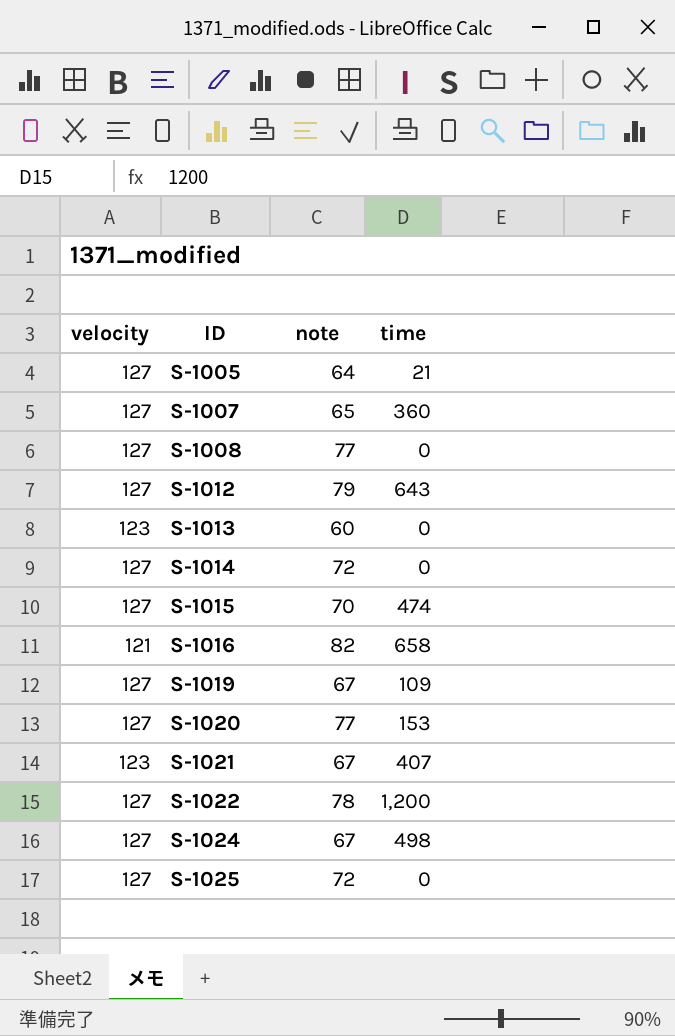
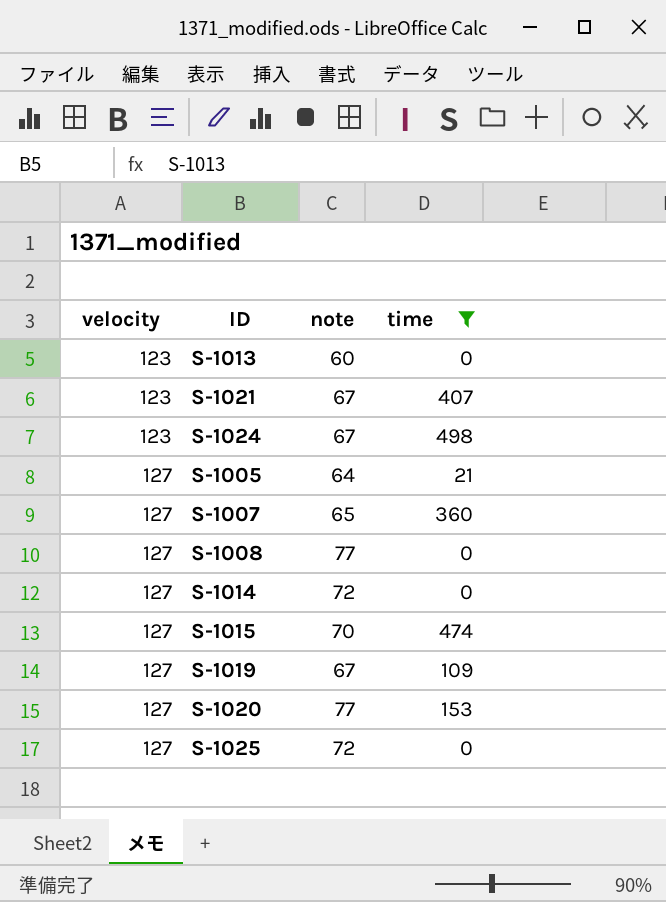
filter: none -> time <= 498
row order: ID ascending -> velocity ascending
S-1024 | velocity: 127 -> 123

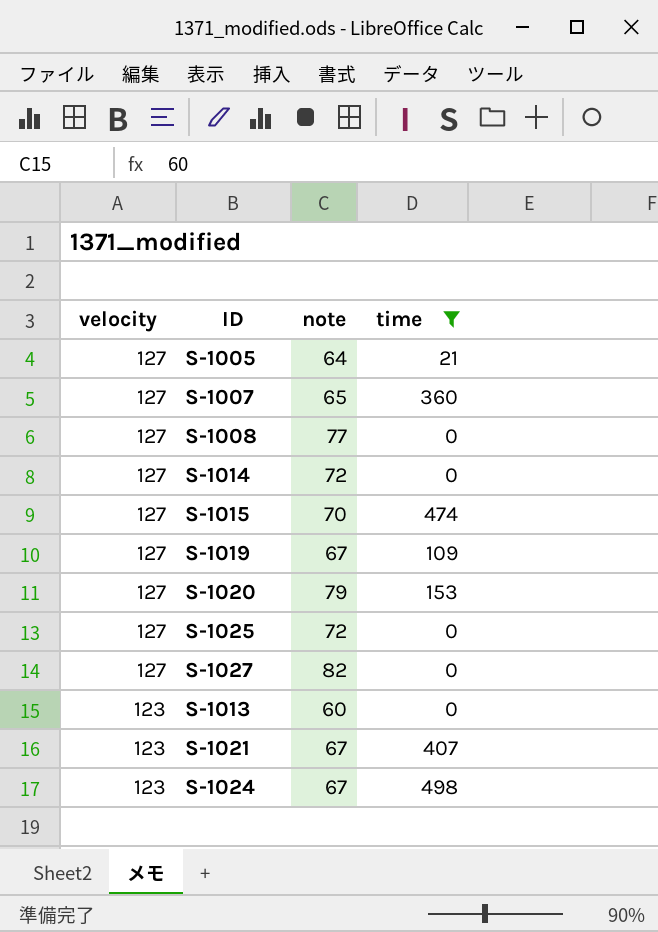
row order: velocity ascending -> velocity descending
S-1020 | note: 77 -> 79
row S-1027: none -> 127 | 82 | 0

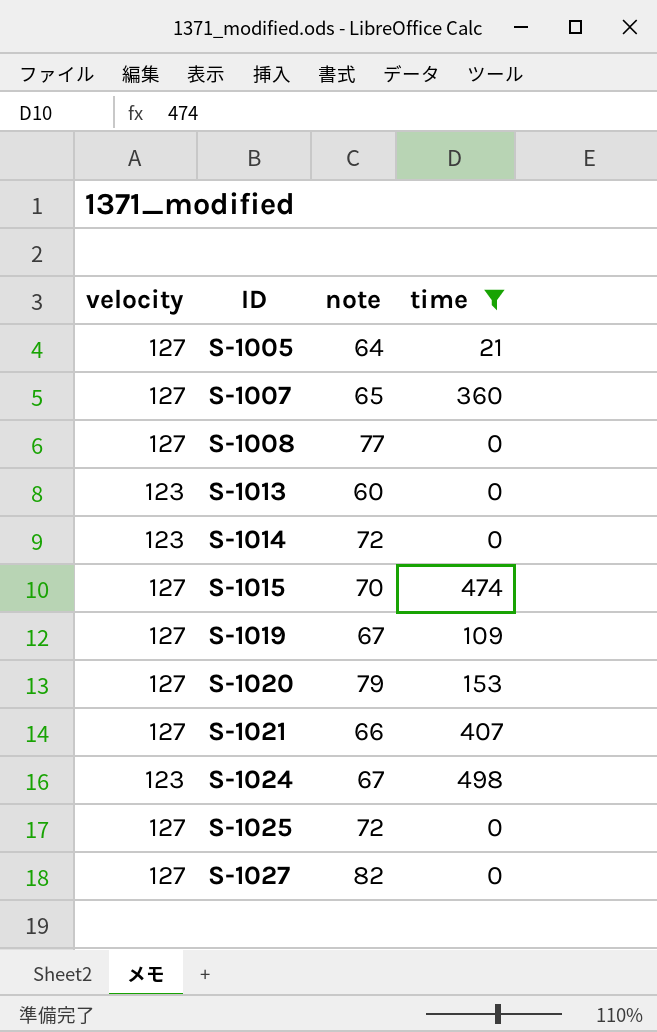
row order: velocity descending -> ID ascending
S-1014 | velocity: 127 -> 123
S-1021 | velocity: 123 -> 127
S-1021 | note: 67 -> 66

